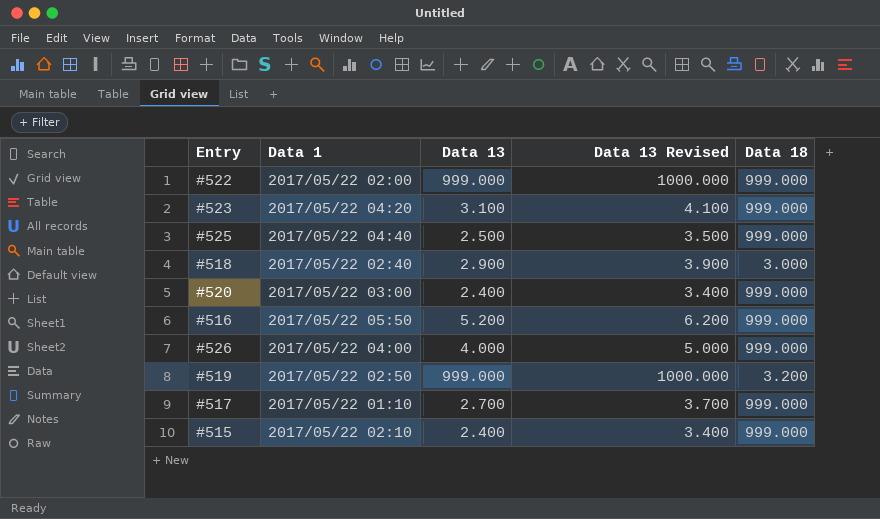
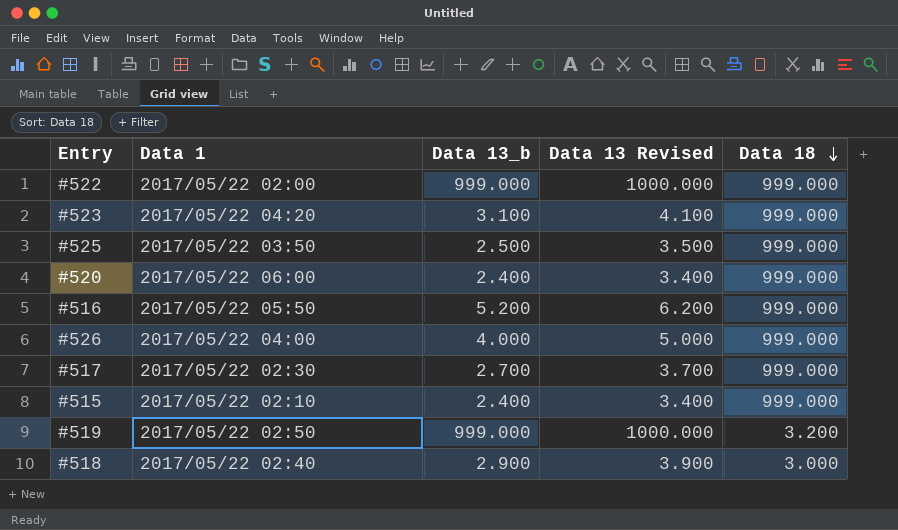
row order: none -> Data 18 descending
column name: Data 13 -> Data 13_b
#525 | Data 1: 2017/05/22 04:40 -> 2017/05/22 03:50
#520 | Data 1: 2017/05/22 03:00 -> 2017/05/22 06:00
#517 | Data 1: 2017/05/22 01:10 -> 2017/05/22 02:30

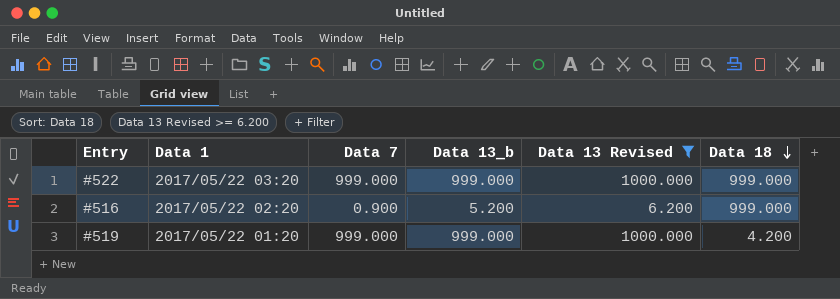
filter: none -> Data 13 Revised >= 6.200
column Data 7 | position: none -> 3
#522 | Data 1: 2017/05/22 02:00 -> 2017/05/22 03:20
#516 | Data 1: 2017/05/22 05:50 -> 2017/05/22 02:20
#519 | Data 1: 2017/05/22 02:50 -> 2017/05/22 01:20
#519 | Data 18: 3.200 -> 4.200

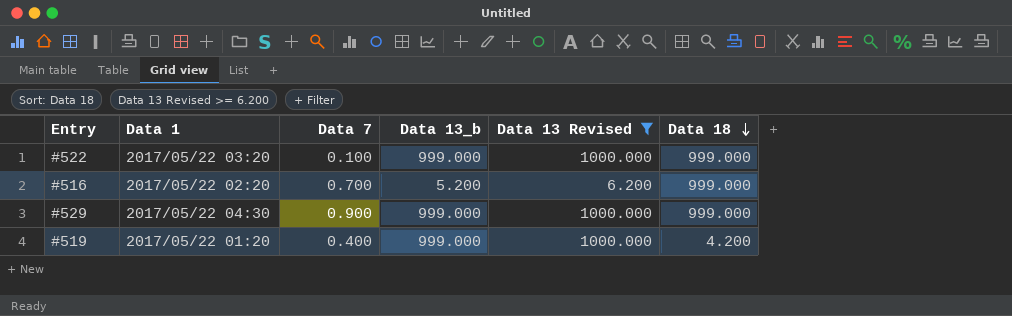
#522 | Data 7: 999.000 -> 0.100
#516 | Data 7: 0.900 -> 0.700
row #529: none -> 2017/05/22 04:30 | 0.900 | 999.000 | 1000.000 | 999.000
#519 | Data 7: 999.000 -> 0.400

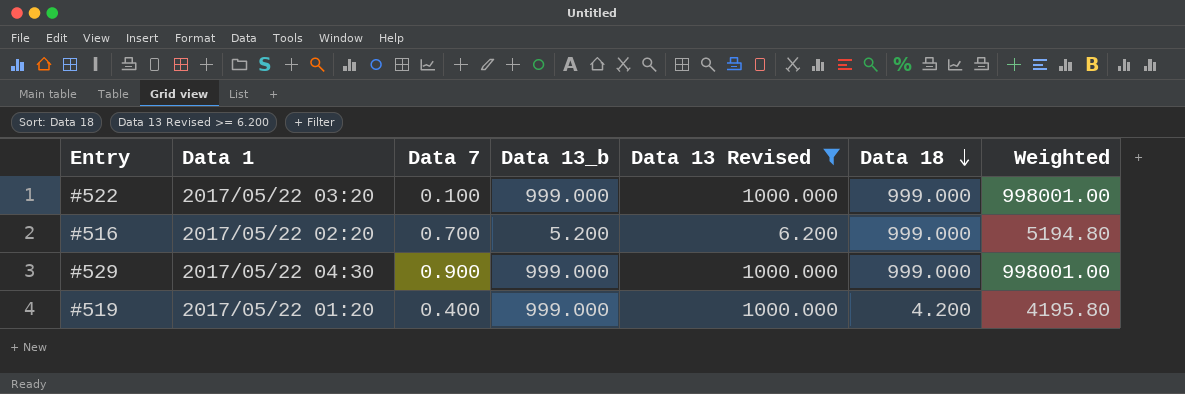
column Weighted | formula: none -> [Data 13_b] * [Data 18]

